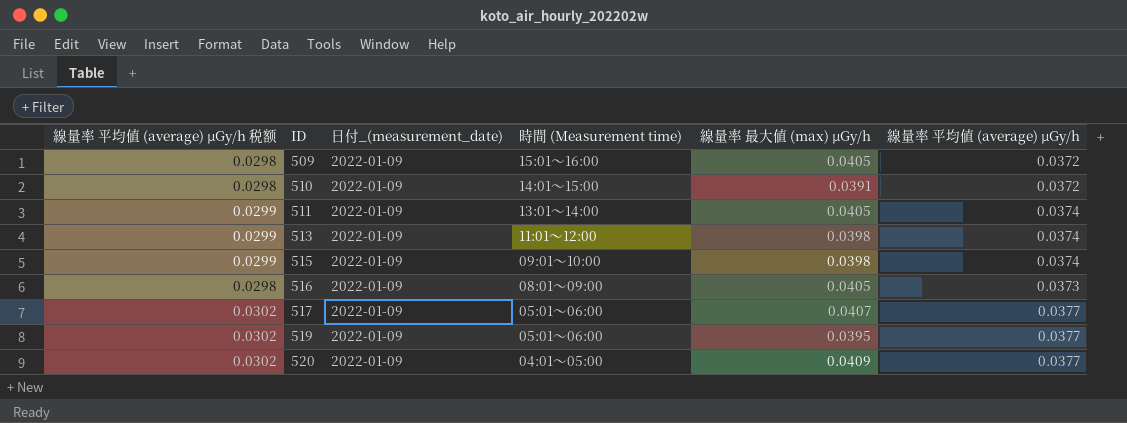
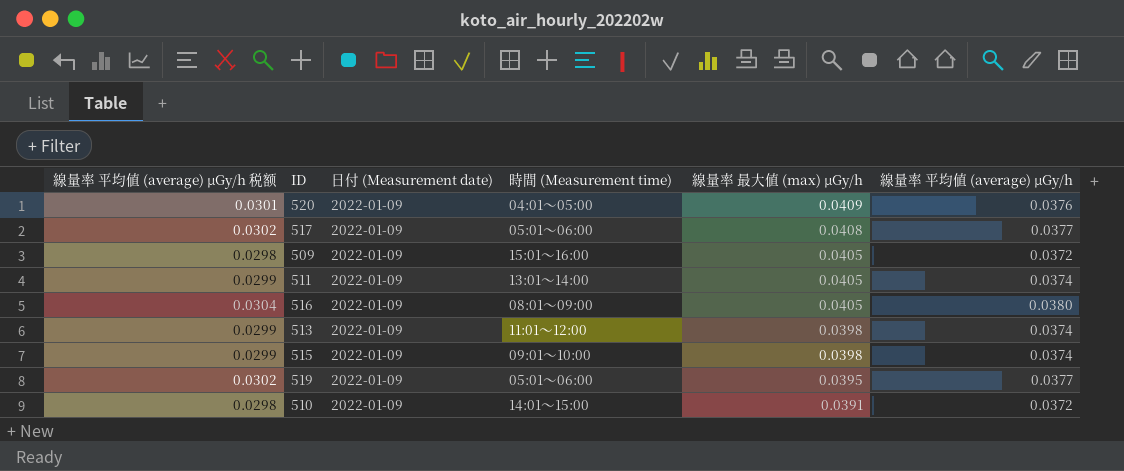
row order: ID ascending -> 線量率 最大値 (max) μGy/h descending
column name: 日付_(measurement_date) -> 日付 (Measurement date)
520 | 線量率 平均値 (average) μGy/h 税额: 0.0302 -> 0.0301
520 | 線量率 平均値 (average) μGy/h: 0.0377 -> 0.0376
517 | 線量率 最大値 (max) μGy/h: 0.0407 -> 0.0408
516 | 線量率 平均値 (average) μGy/h 税额: 0.0298 -> 0.0304
516 | 線量率 平均値 (average) μGy/h: 0.0373 -> 0.0380

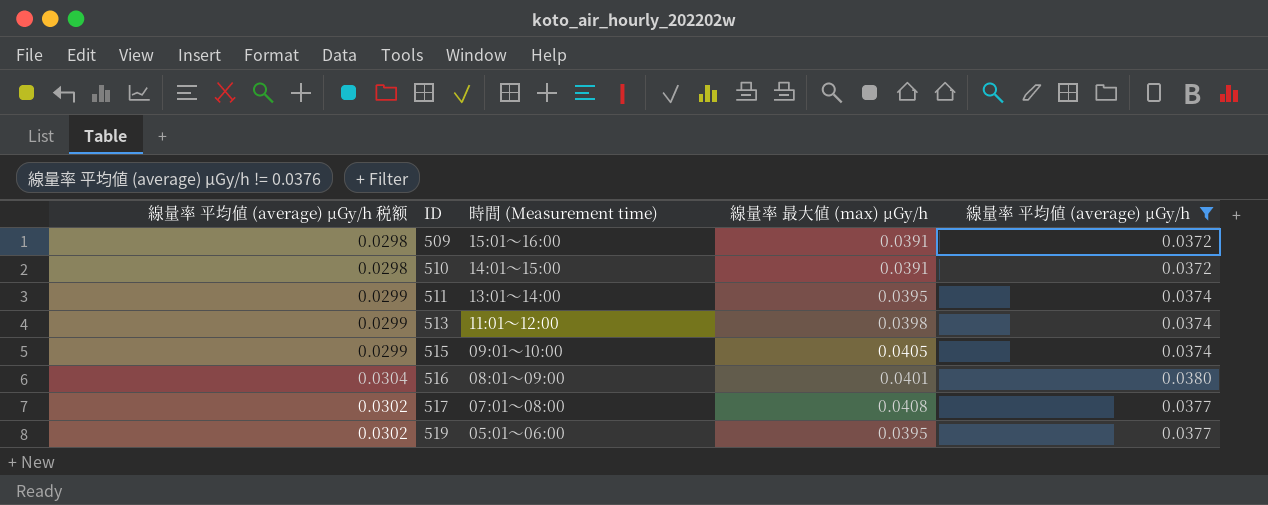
filter: none -> 線量率 平均値 (average) μGy/h != 0.0376
row order: 線量率 最大値 (max) μGy/h descending -> ID ascending
column 日付 (Measurement date) | position: 3 -> none
509 | 線量率 最大値 (max) μGy/h: 0.0405 -> 0.0391
511 | 線量率 最大値 (max) μGy/h: 0.0405 -> 0.0395
515 | 線量率 最大値 (max) μGy/h: 0.0398 -> 0.0405
516 | 線量率 最大値 (max) μGy/h: 0.0405 -> 0.0401
517 | 時間 (Measurement time): 05:01～06:00 -> 07:01～08:00

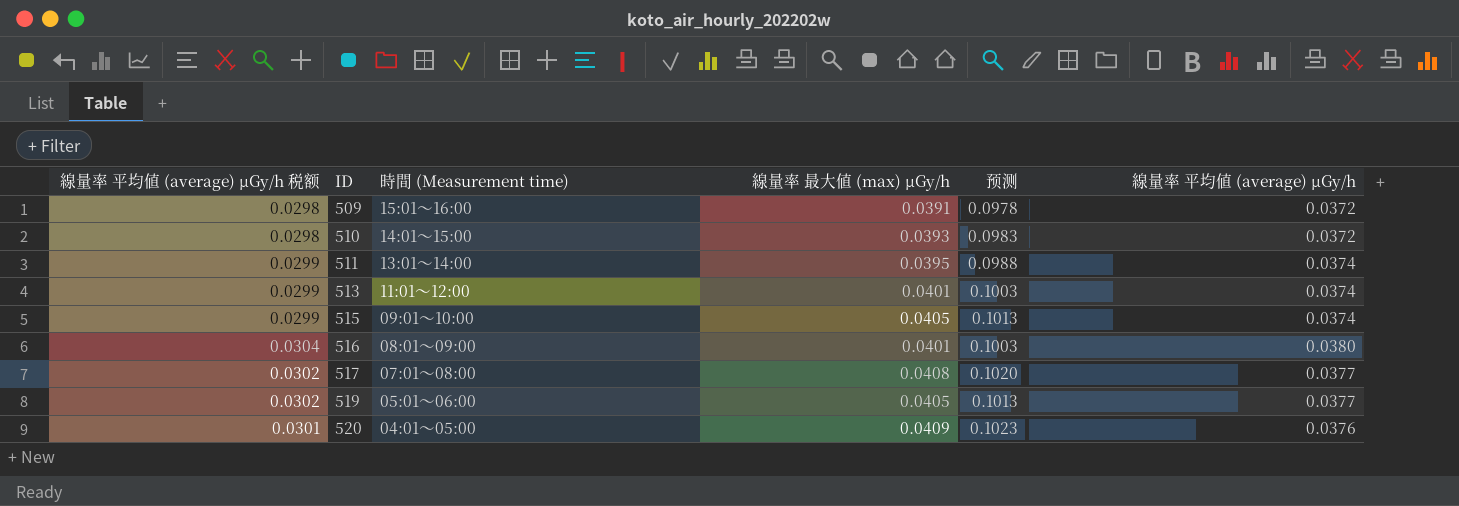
filter: 線量率 平均値 (average) μGy/h != 0.0376 -> none
column 预测 | formula: none -> [線量率 最大値 (max) μGy/h] * 2.5
510 | 線量率 最大値 (max) μGy/h: 0.0391 -> 0.0393
513 | 線量率 最大値 (max) μGy/h: 0.0398 -> 0.0401
519 | 線量率 最大値 (max) μGy/h: 0.0395 -> 0.0405

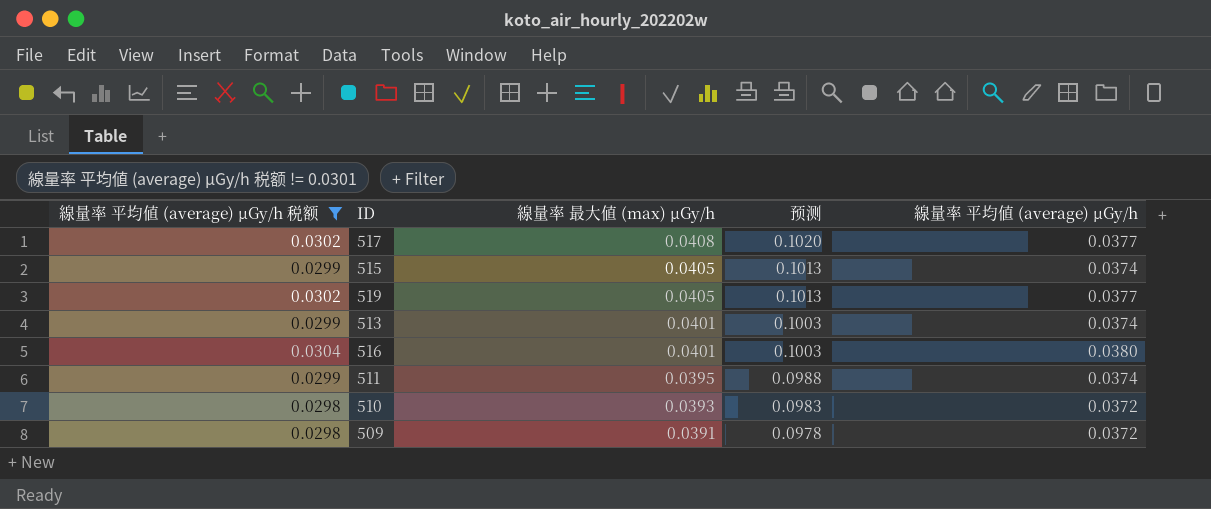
filter: none -> 線量率 平均値 (average) μGy/h 税额 != 0.0301
row order: ID ascending -> 線量率 最大値 (max) μGy/h descending
column 時間 (Measurement time) | position: 3 -> none

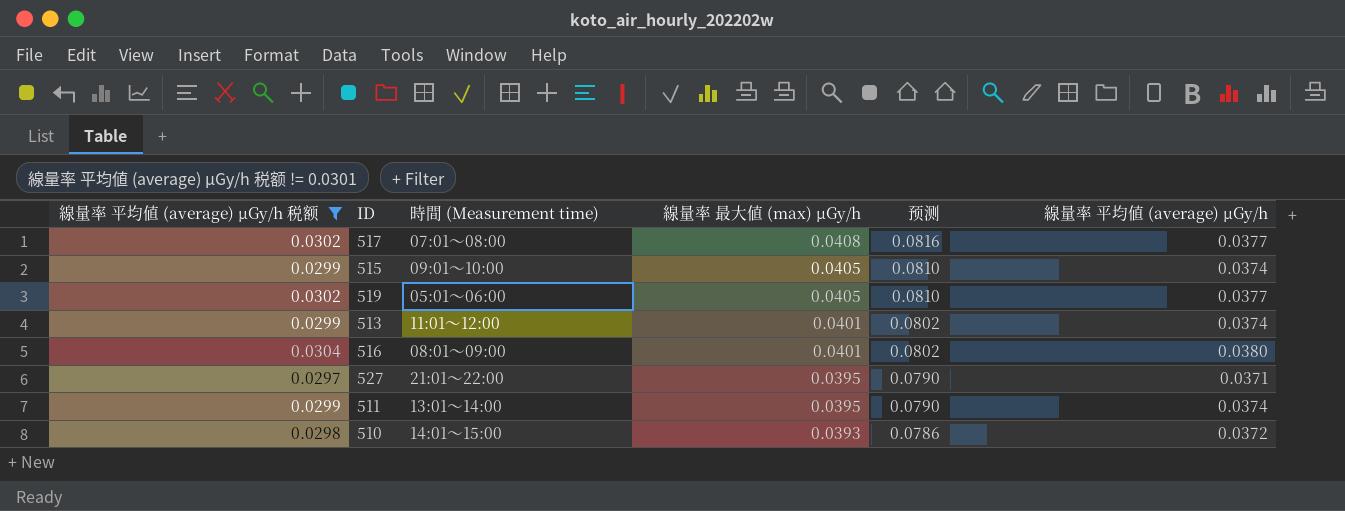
column 時間 (Measurement time) | position: none -> 3
column 预测 | formula: [線量率 最大値 (max) μGy/h] * 2.5 -> [線量率 最大値 (max) μGy/h] * 2
row 509: 0.0298 | 0.0391 | 0.0978 | 0.0372 -> none
row 527: none -> 0.0297 | 21:01～22:00 | 0.0395 | 0.0790 | 0.0371

